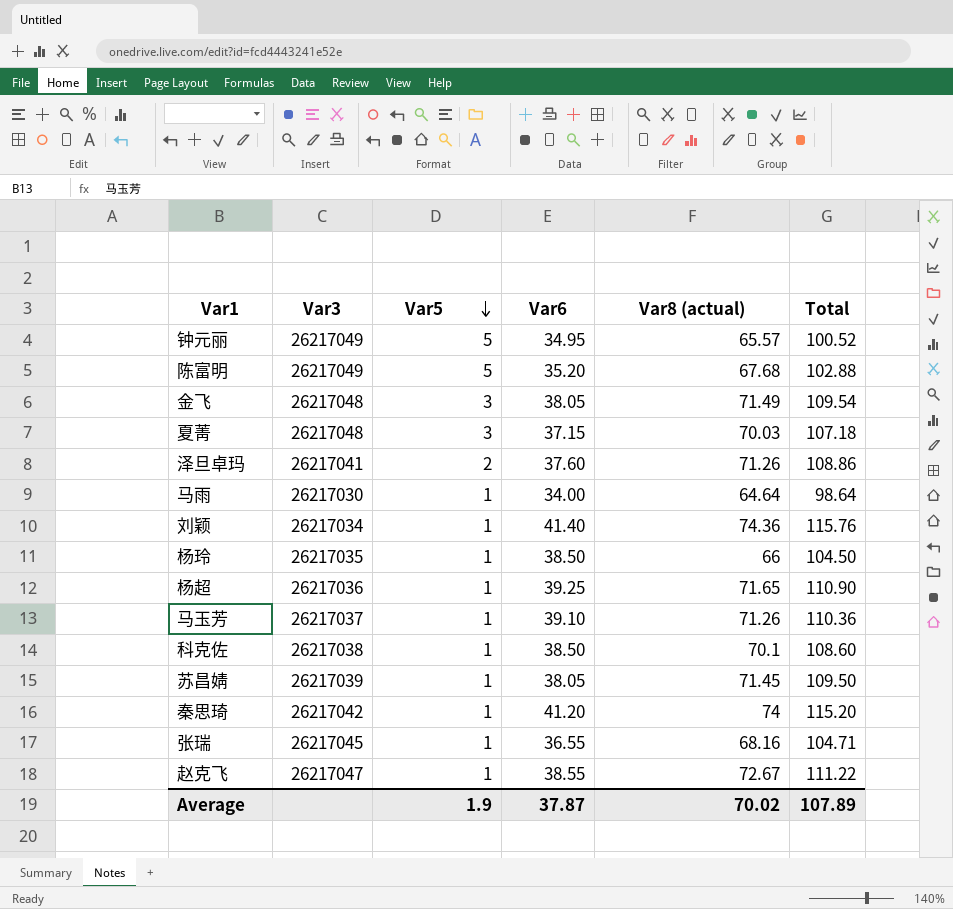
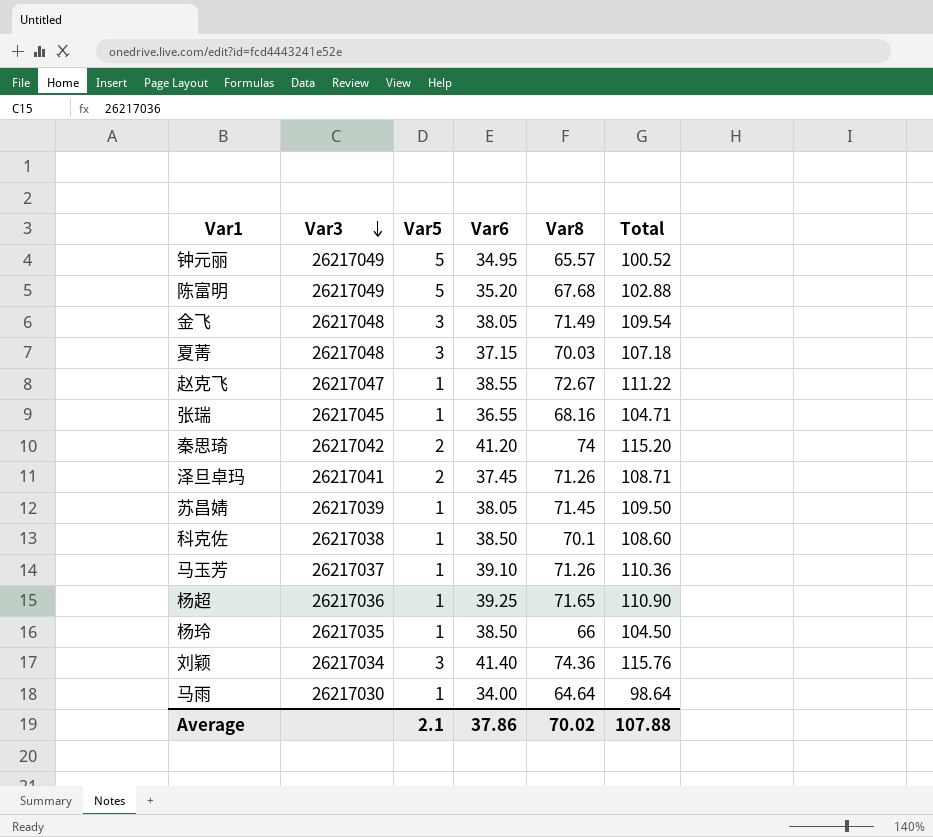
row order: Var5 descending -> Var3 descending
column name: Var8 (actual) -> Var8
秦思琦 | Var5: 1 -> 2
泽旦卓玛 | Var6: 37.60 -> 37.45
泽旦卓玛 | Total: 108.86 -> 108.71
刘颖 | Var5: 1 -> 3
Average | Var5: 1.9 -> 2.1
Average | Var6: 37.87 -> 37.86
Average | Total: 107.89 -> 107.88

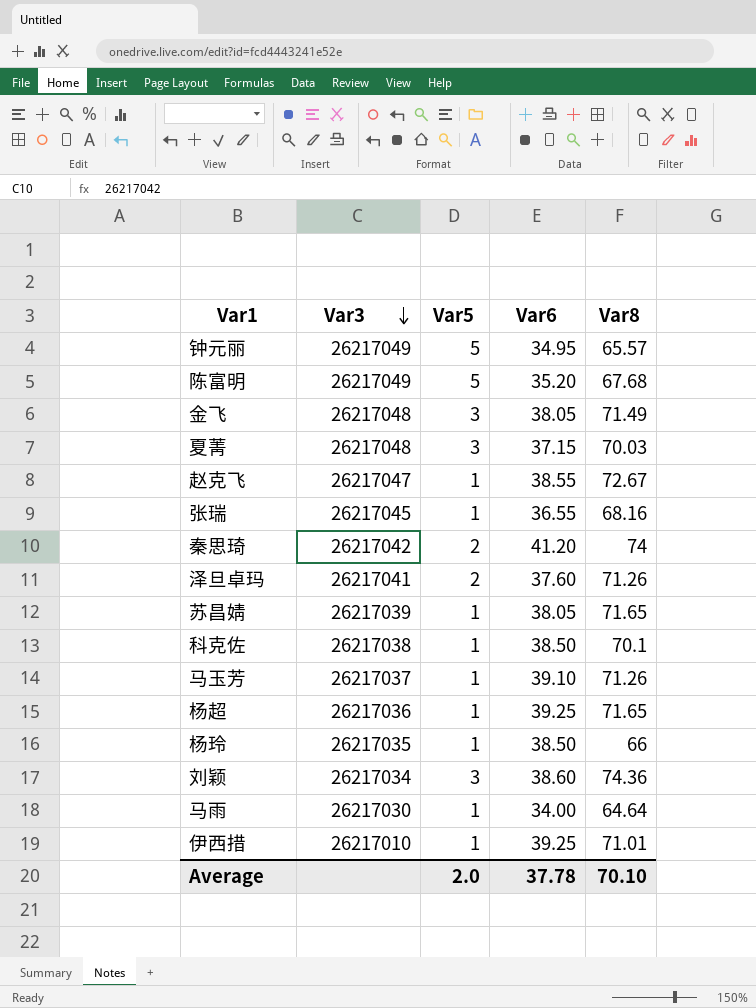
column Total | formula: [Var6] + [Var8] -> none
泽旦卓玛 | Var6: 37.45 -> 37.60
苏昌婧 | Var8: 71.45 -> 71.65
刘颖 | Var6: 41.40 -> 38.60
row 伊西措: none -> 26217010 | 1 | 39.25 | 71.01
Average | Var5: 2.1 -> 2.0
Average | Var6: 37.86 -> 37.78
Average | Var8: 70.02 -> 70.10

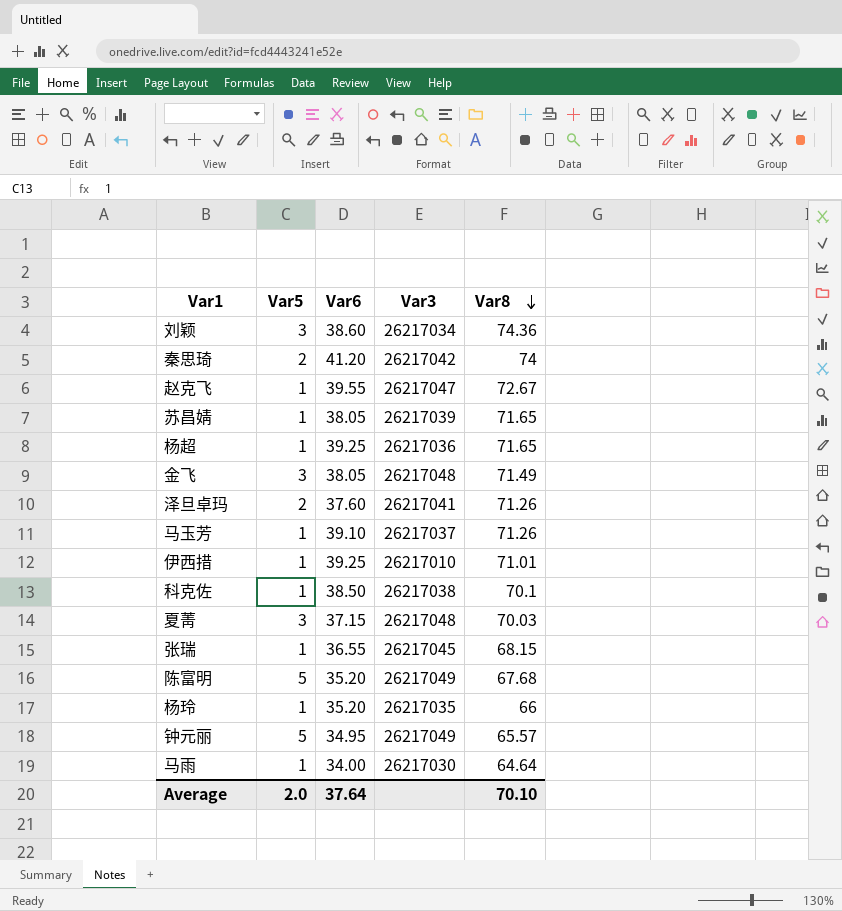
row order: Var3 descending -> Var8 descending
column Var3 | position: 2 -> 4
赵克飞 | Var6: 38.55 -> 39.55
张瑞 | Var8: 68.16 -> 68.15
杨玲 | Var6: 38.50 -> 35.20
Average | Var6: 37.78 -> 37.64

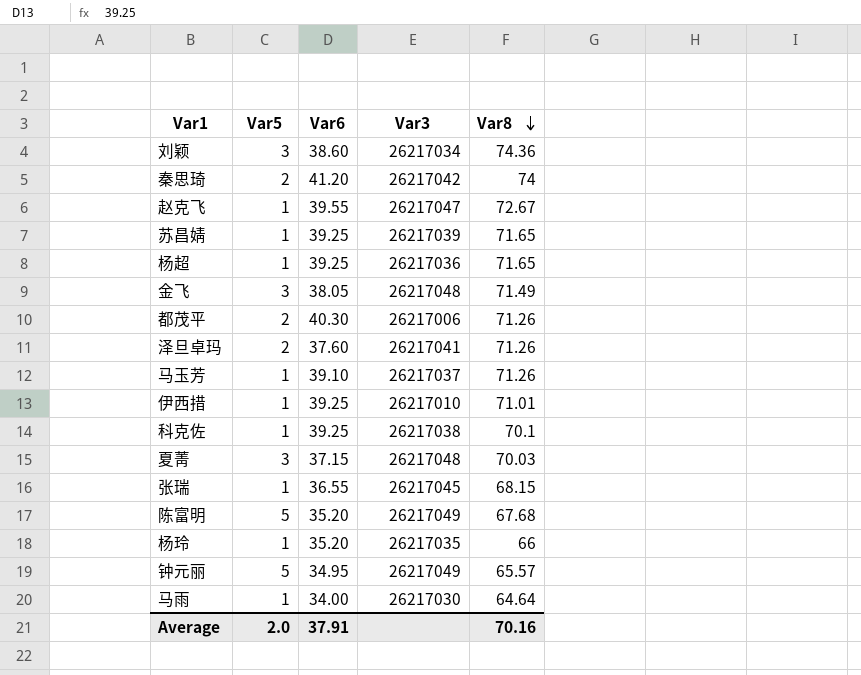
苏昌婧 | Var6: 38.05 -> 39.25
row 都茂平: none -> 2 | 40.30 | 26217006 | 71.26
科克佐 | Var6: 38.50 -> 39.25
Average | Var6: 37.64 -> 37.91
Average | Var8: 70.10 -> 70.16

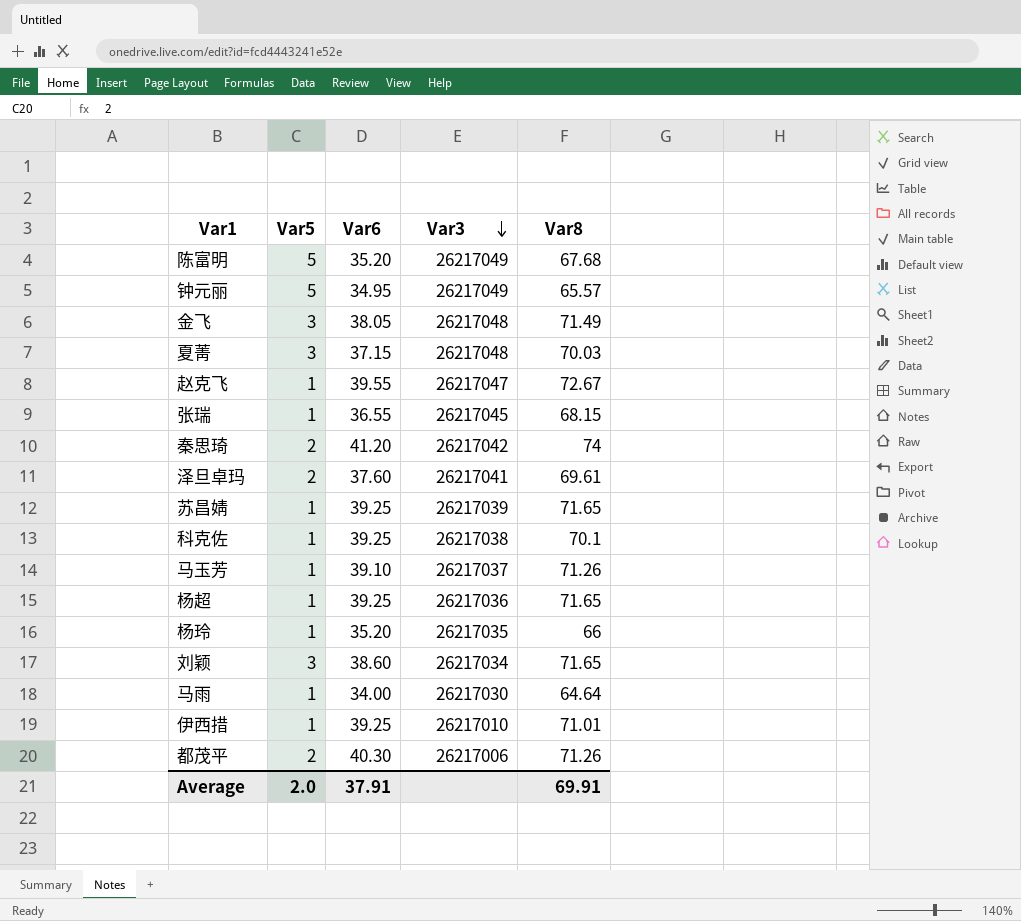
row order: Var8 descending -> Var3 descending
泽旦卓玛 | Var8: 71.26 -> 69.61
刘颖 | Var8: 74.36 -> 71.65
Average | Var8: 70.16 -> 69.91

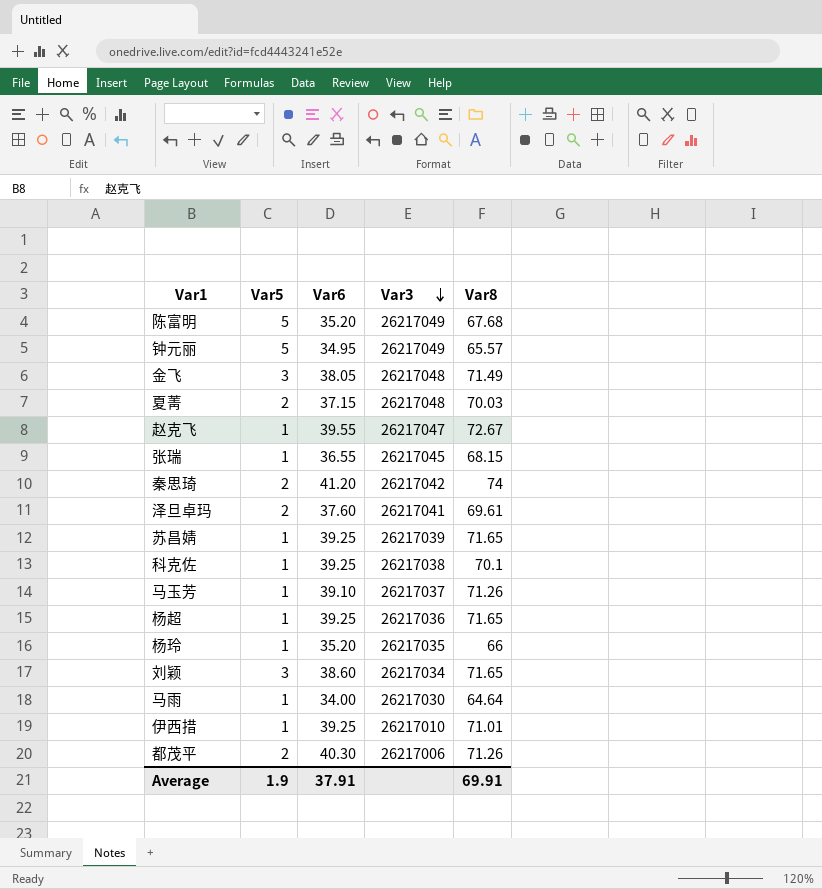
夏菁 | Var5: 3 -> 2
Average | Var5: 2.0 -> 1.9

